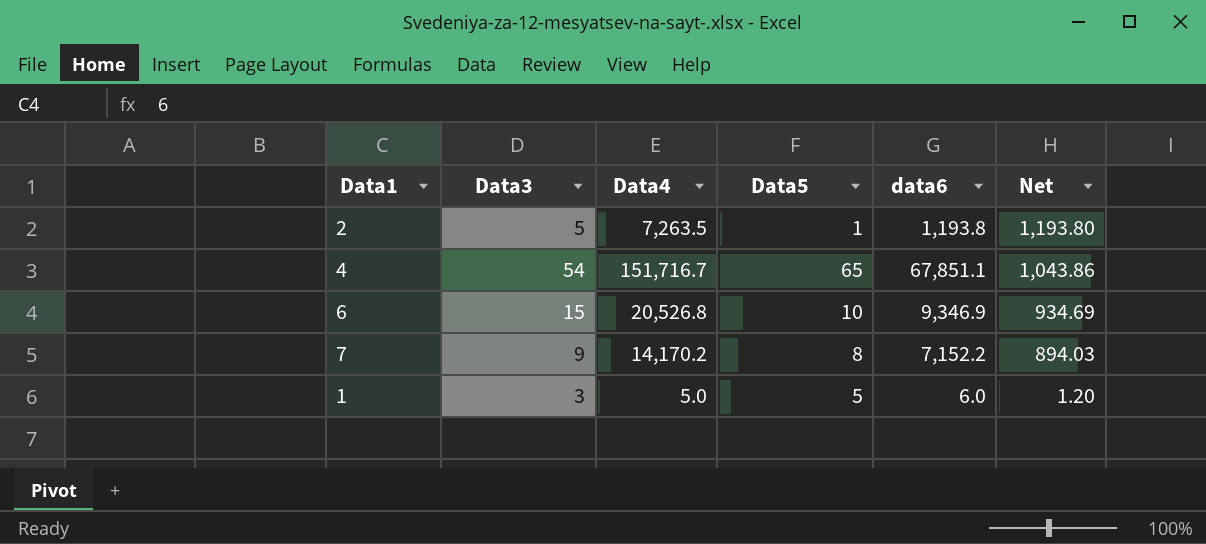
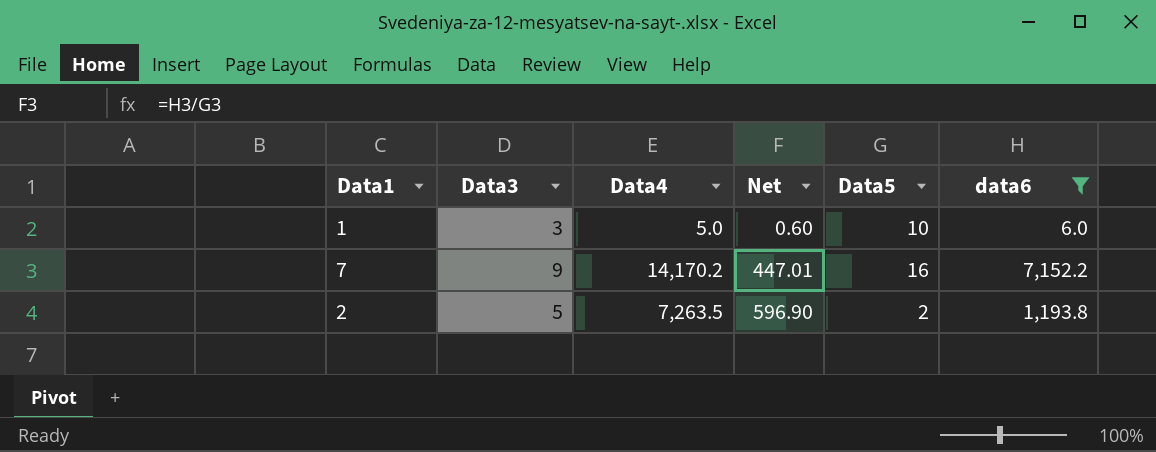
filter: none -> data6 <= 7,152.2
row order: Net descending -> Net ascending
column Net | position: 6 -> 4
1 | Net: 1.20 -> 0.60
1 | Data5: 5 -> 10
7 | Net: 894.03 -> 447.01
7 | Data5: 8 -> 16
2 | Net: 1,193.80 -> 596.90
2 | Data5: 1 -> 2

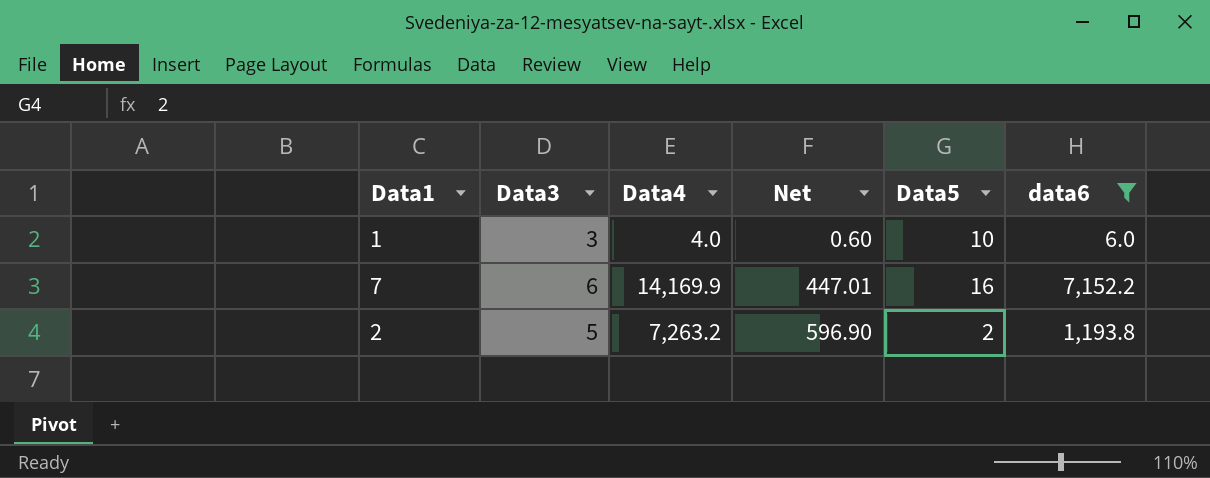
1 | Data4: 5.0 -> 4.0
7 | Data3: 9 -> 6
7 | Data4: 14,170.2 -> 14,169.9
2 | Data4: 7,263.5 -> 7,263.2

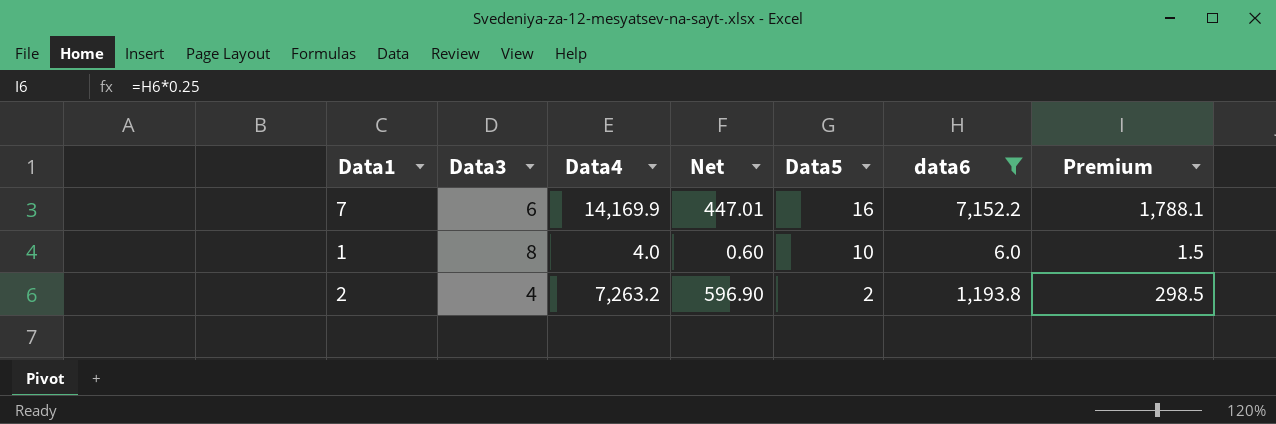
row order: Net ascending -> Data5 descending
column Premium | formula: none -> [data6] * 0.25
1 | Data3: 3 -> 8
2 | Data3: 5 -> 4

